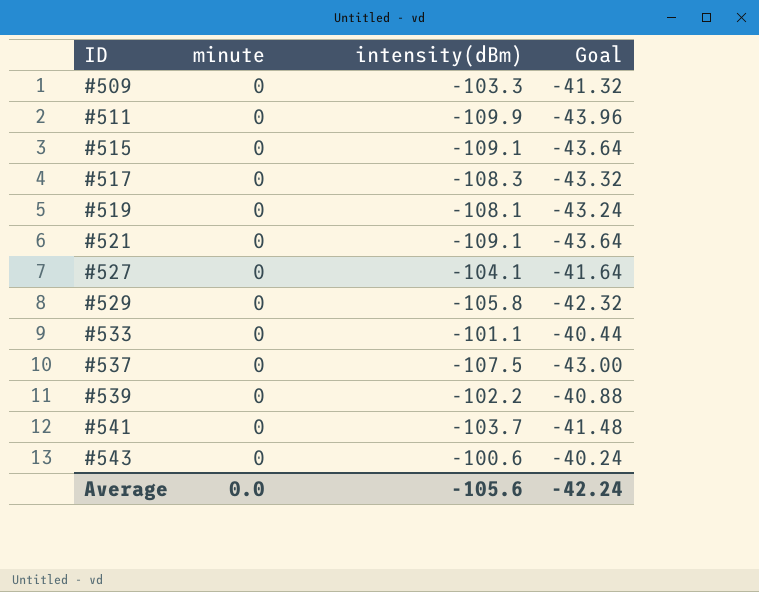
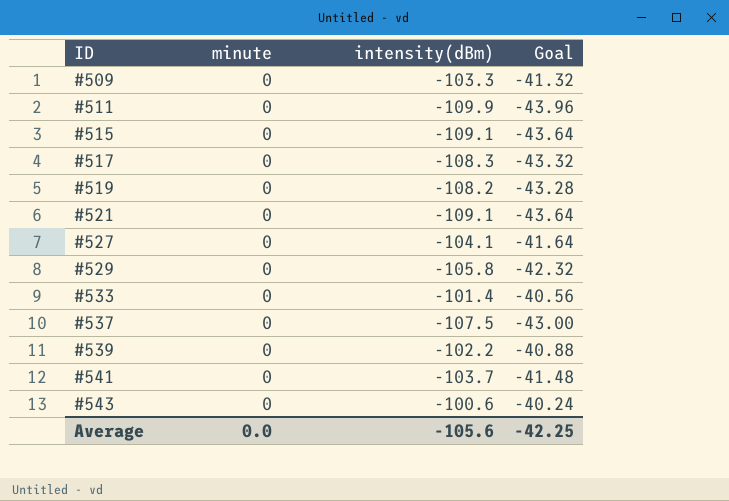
#519 | intensity(dBm): -108.1 -> -108.2
#519 | Goal: -43.24 -> -43.28
#533 | intensity(dBm): -101.1 -> -101.4
#533 | Goal: -40.44 -> -40.56
Average | Goal: -42.24 -> -42.25

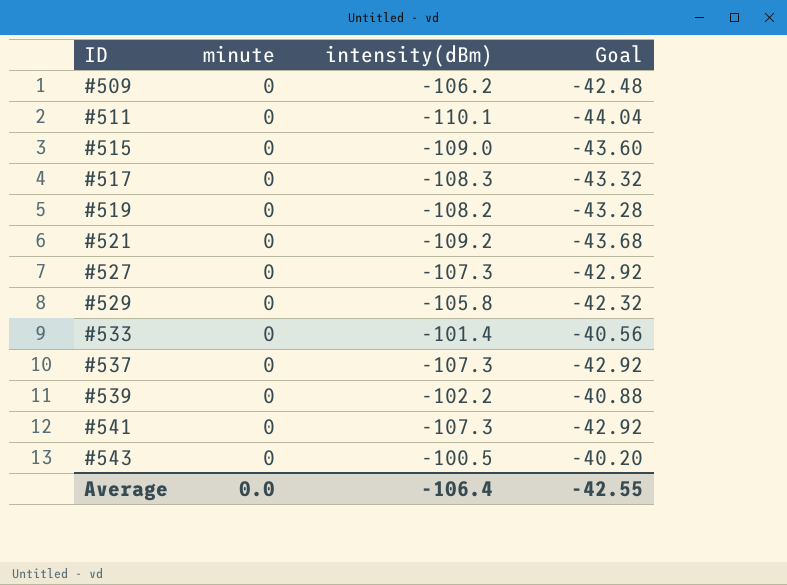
#509 | intensity(dBm): -103.3 -> -106.2
#509 | Goal: -41.32 -> -42.48
#511 | intensity(dBm): -109.9 -> -110.1
#511 | Goal: -43.96 -> -44.04
#515 | intensity(dBm): -109.1 -> -109.0
#515 | Goal: -43.64 -> -43.60
#521 | intensity(dBm): -109.1 -> -109.2
#521 | Goal: -43.64 -> -43.68
#527 | intensity(dBm): -104.1 -> -107.3
#527 | Goal: -41.64 -> -42.92
#537 | intensity(dBm): -107.5 -> -107.3
#537 | Goal: -43.00 -> -42.92
#541 | intensity(dBm): -103.7 -> -107.3
#541 | Goal: -41.48 -> -42.92
#543 | intensity(dBm): -100.6 -> -100.5
#543 | Goal: -40.24 -> -40.20
Average | intensity(dBm): -105.6 -> -106.4
Average | Goal: -42.25 -> -42.55

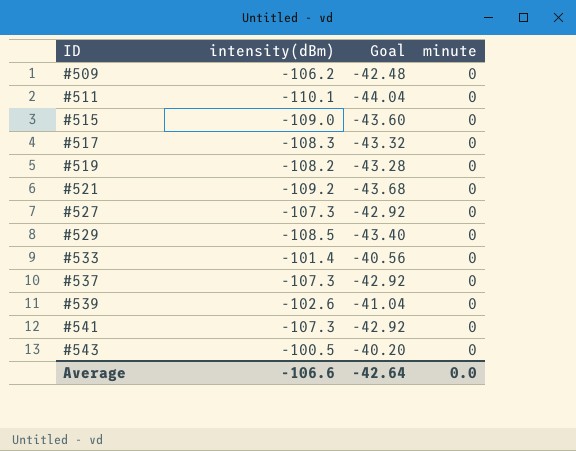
column minute | position: 2 -> 4
#529 | intensity(dBm): -105.8 -> -108.5
#529 | Goal: -42.32 -> -43.40
#539 | intensity(dBm): -102.2 -> -102.6
#539 | Goal: -40.88 -> -41.04
Average | intensity(dBm): -106.4 -> -106.6
Average | Goal: -42.55 -> -42.64

